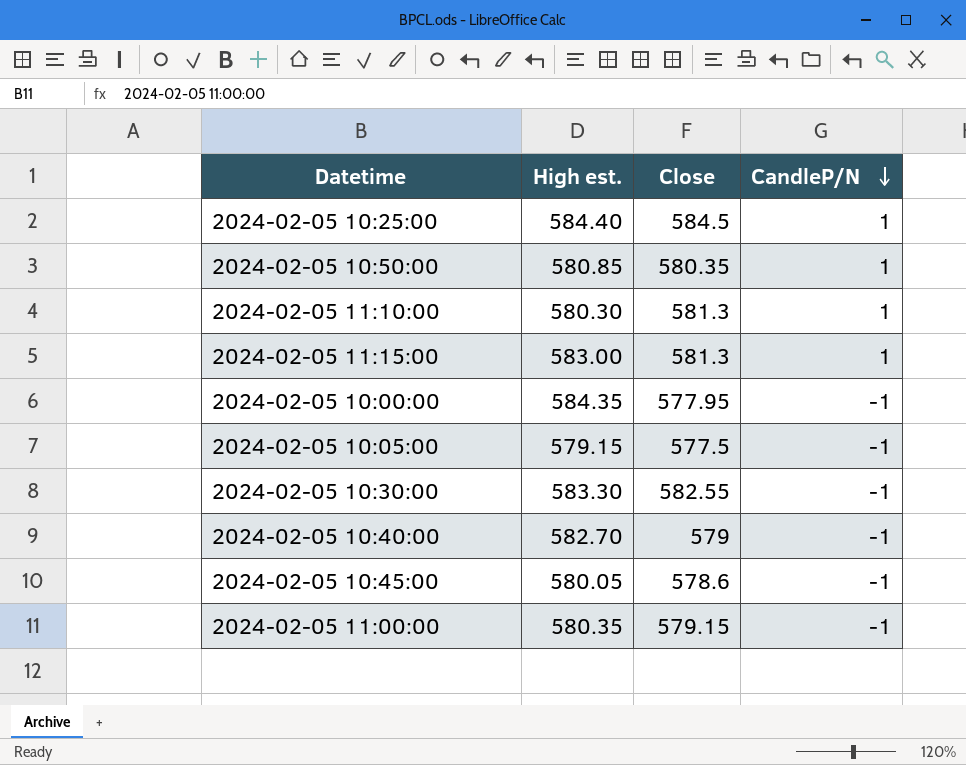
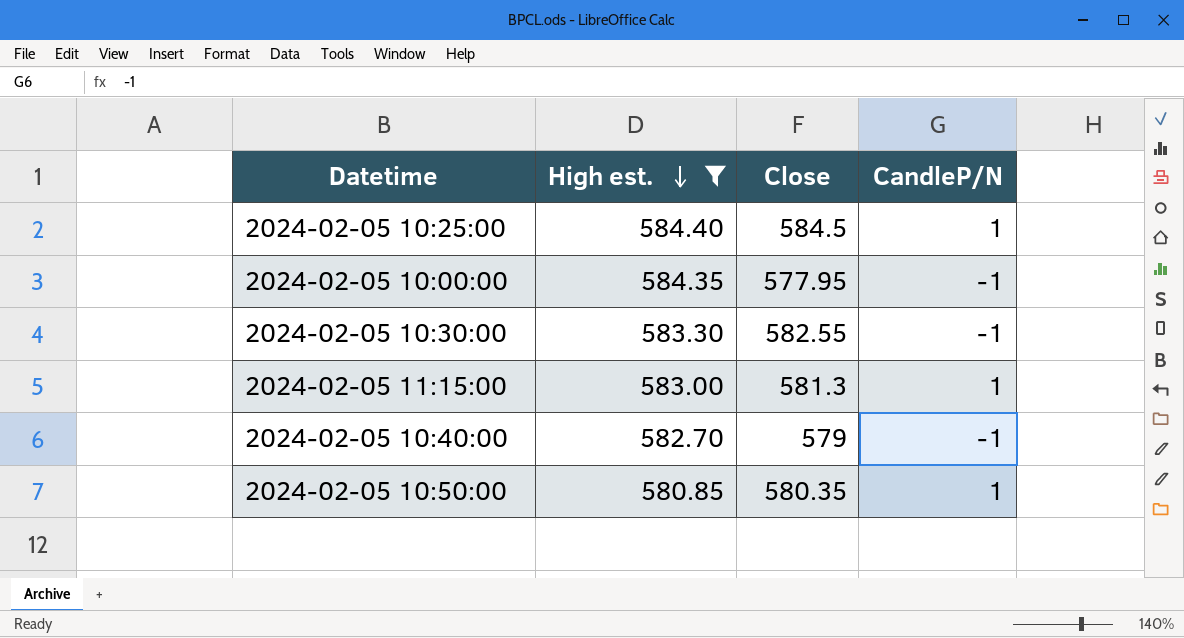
filter: none -> High est. >= 580.85
row order: CandleP/N descending -> High est. descending

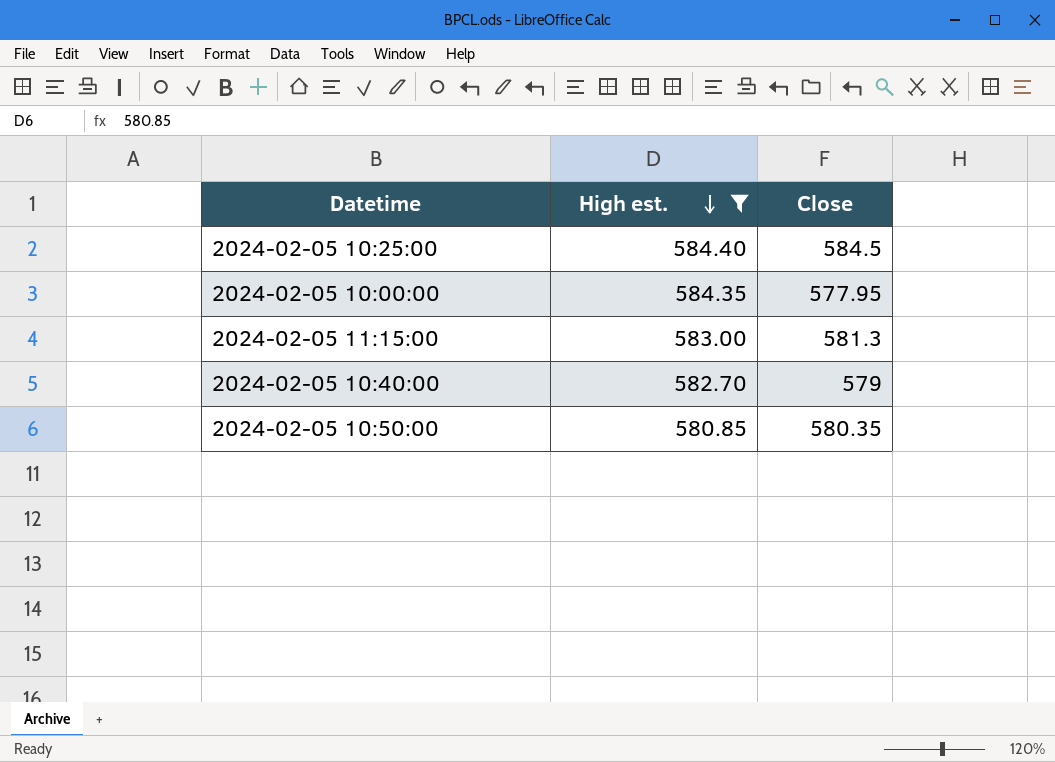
column CandleP/N | position: 4 -> none
row 2024-02-05 10:30:00: 583.30 | 582.55 | -1 -> none

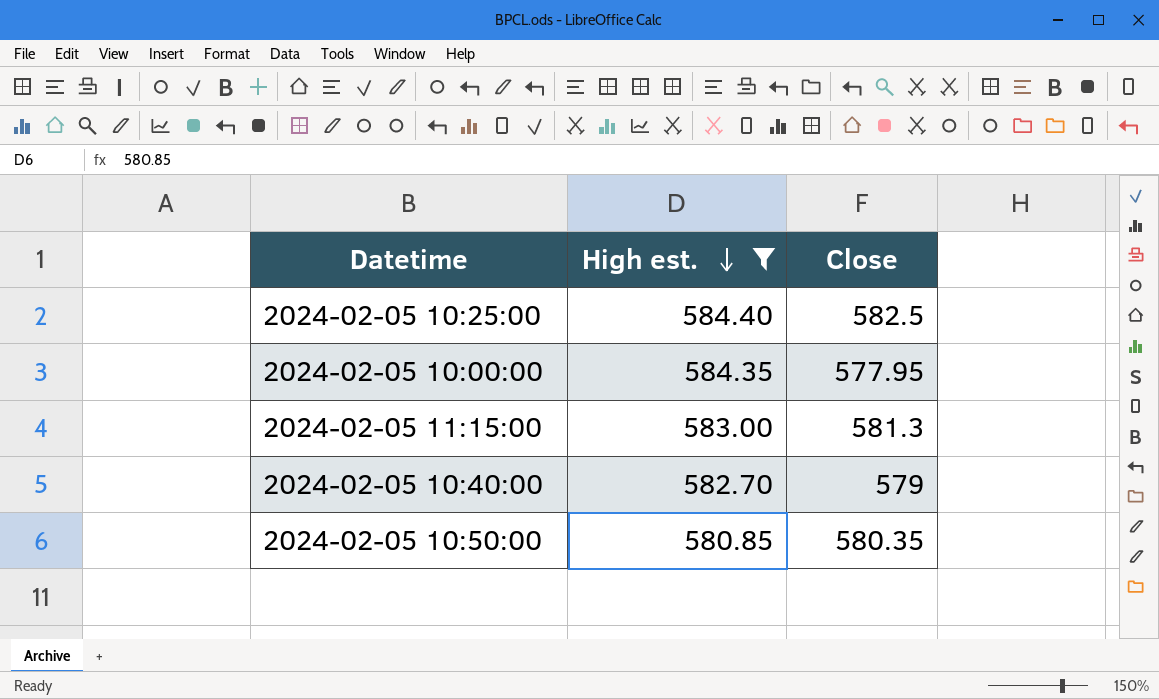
2024-02-05 10:25:00 | Close: 584.5 -> 582.5

